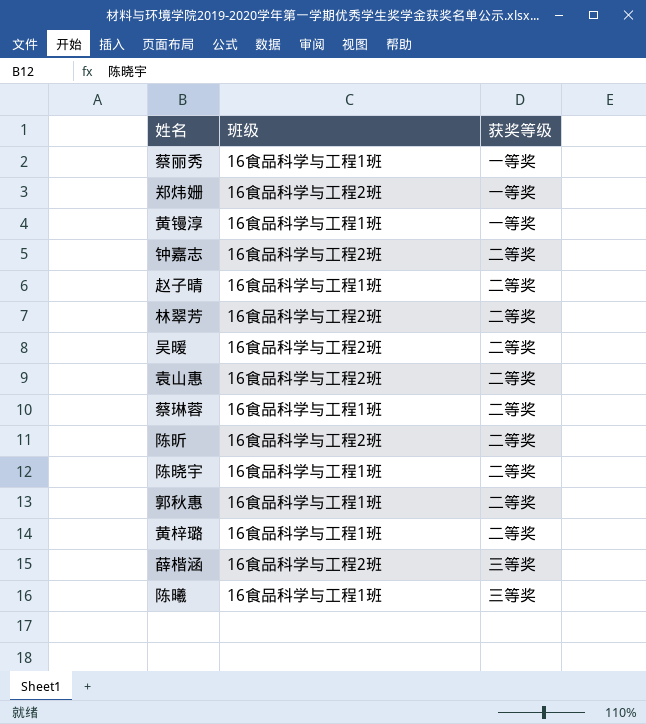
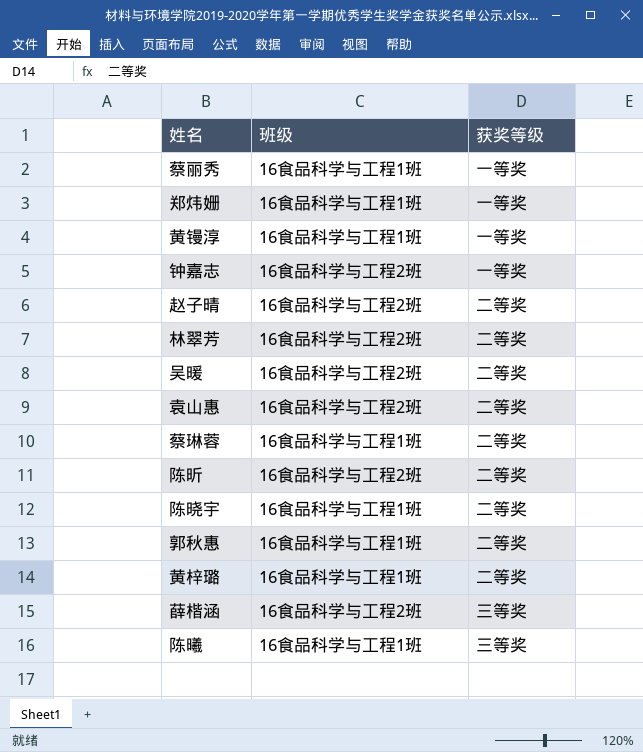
郑炜姗 | 班级: 16食品科学与工程2班 -> 16食品科学与工程1班
钟嘉志 | 获奖等级: 二等奖 -> 一等奖
赵子晴 | 班级: 16食品科学与工程1班 -> 16食品科学与工程2班

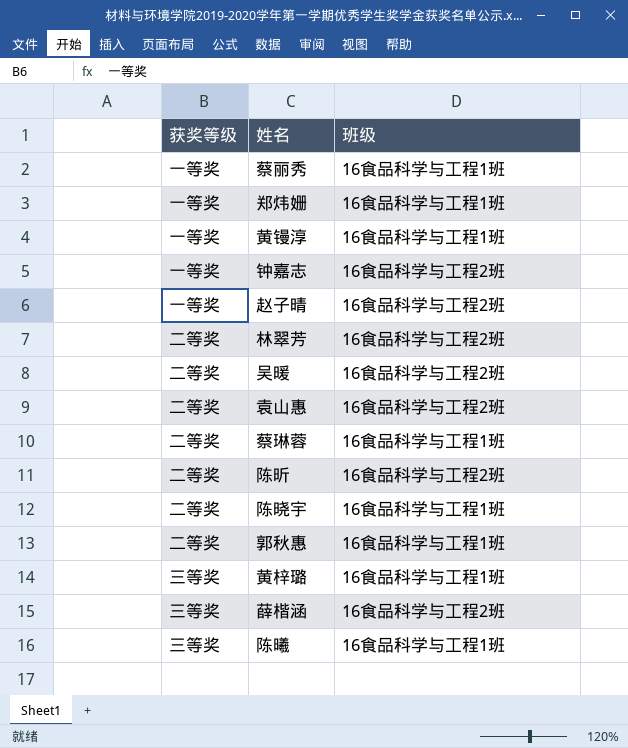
column 获奖等级 | position: 3 -> 1
赵子晴 | 获奖等级: 二等奖 -> 一等奖
黄梓璐 | 获奖等级: 二等奖 -> 三等奖

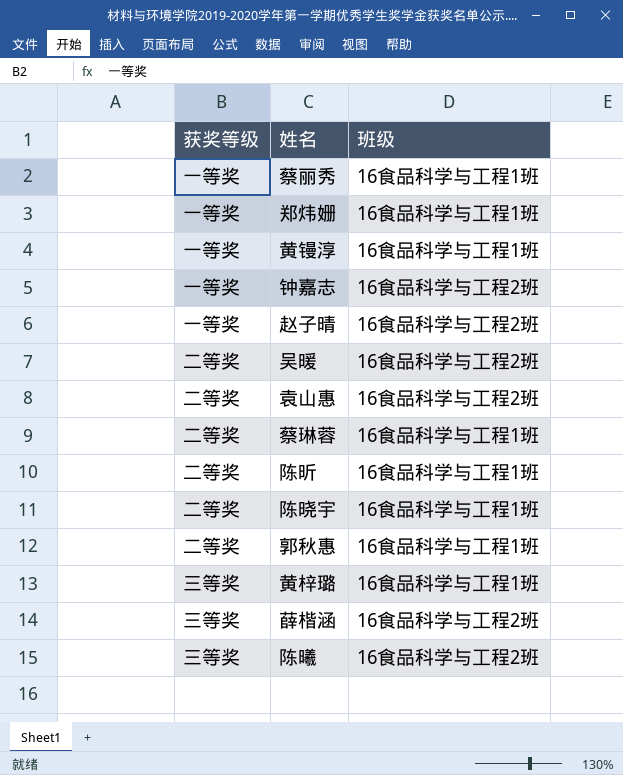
row 林翠芳: 二等奖 | 16食品科学与工程2班 -> none
陈昕 | 班级: 16食品科学与工程2班 -> 16食品科学与工程1班
陈曦 | 班级: 16食品科学与工程1班 -> 16食品科学与工程2班

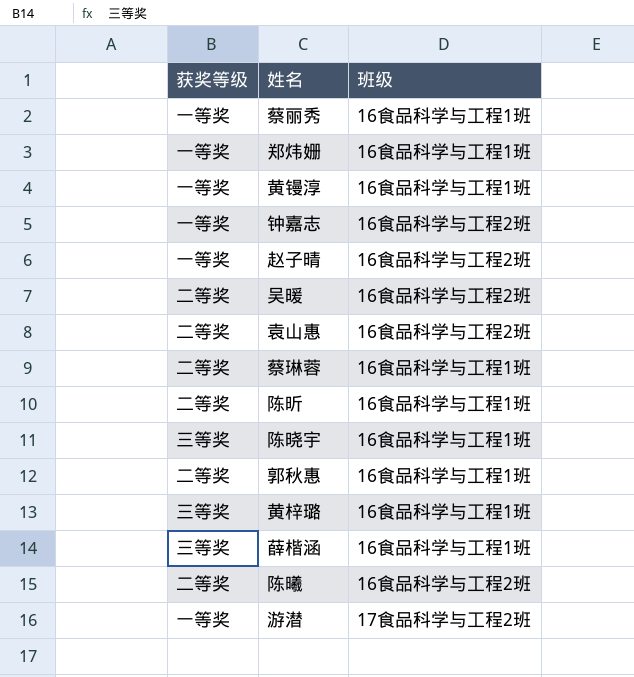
陈晓宇 | 获奖等级: 二等奖 -> 三等奖
薛楷涵 | 班级: 16食品科学与工程2班 -> 16食品科学与工程1班
陈曦 | 获奖等级: 三等奖 -> 二等奖
row 游潜: none -> 一等奖 | 17食品科学与工程2班

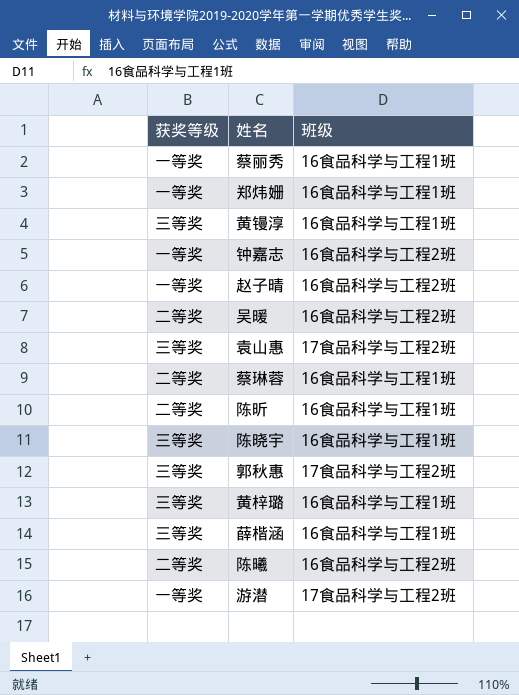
黄镘淳 | 获奖等级: 一等奖 -> 三等奖
袁山惠 | 获奖等级: 二等奖 -> 三等奖
袁山惠 | 班级: 16食品科学与工程2班 -> 17食品科学与工程2班
郭秋惠 | 获奖等级: 二等奖 -> 三等奖
郭秋惠 | 班级: 16食品科学与工程1班 -> 17食品科学与工程2班

